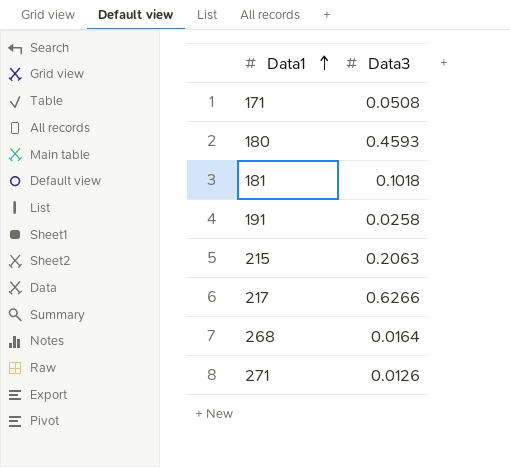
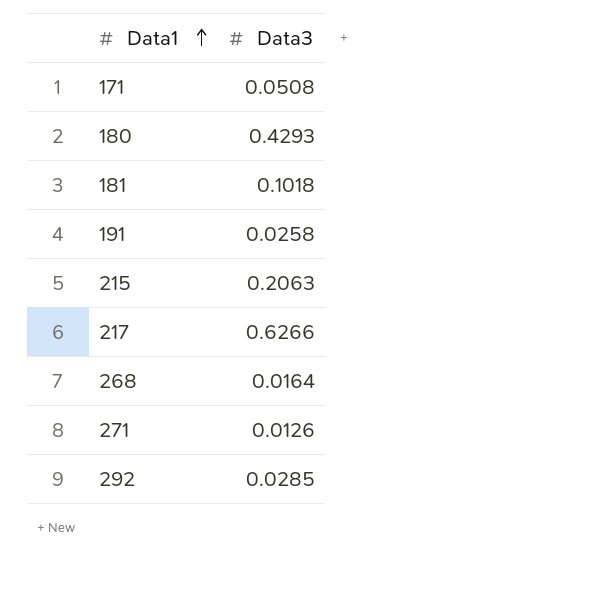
180 | Data3: 0.4593 -> 0.4293
row 292: none -> 0.0285

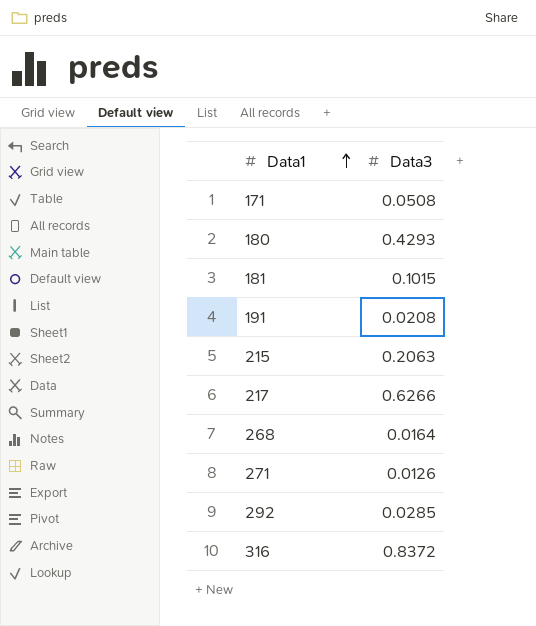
181 | Data3: 0.1018 -> 0.1015
191 | Data3: 0.0258 -> 0.0208
row 316: none -> 0.8372

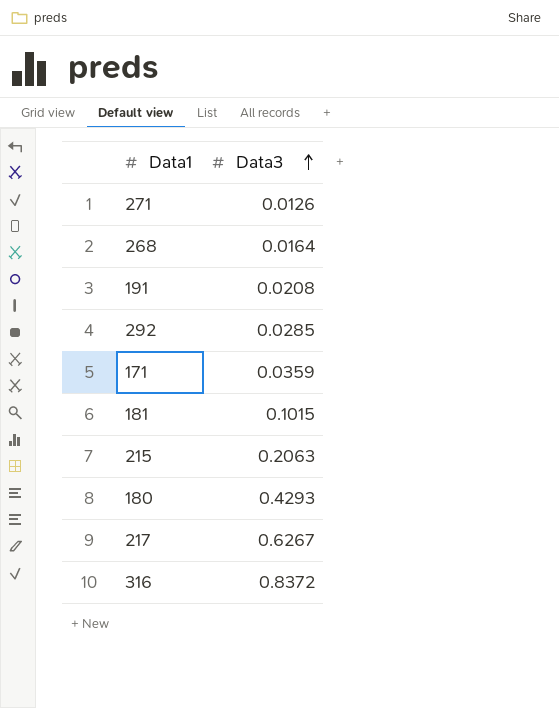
row order: Data1 ascending -> Data3 ascending
171 | Data3: 0.0508 -> 0.0359
217 | Data3: 0.6266 -> 0.6267

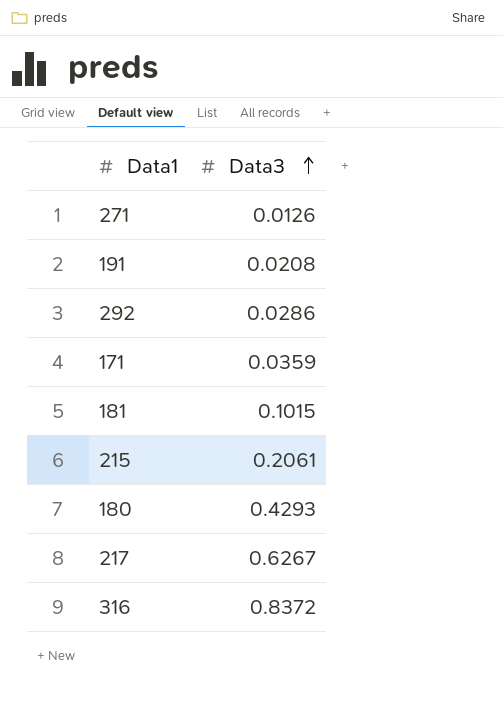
row 268: 0.0164 -> none
292 | Data3: 0.0285 -> 0.0286
215 | Data3: 0.2063 -> 0.2061

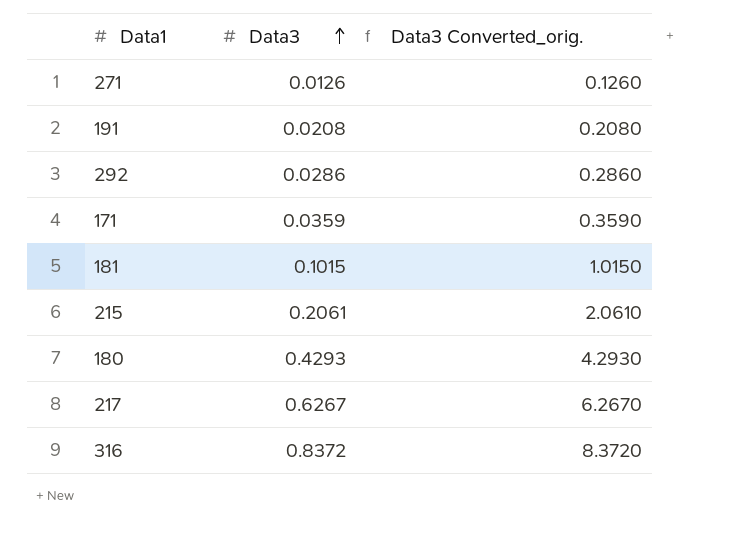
column Data3 Converted_orig. | formula: none -> [Data3] * 10

